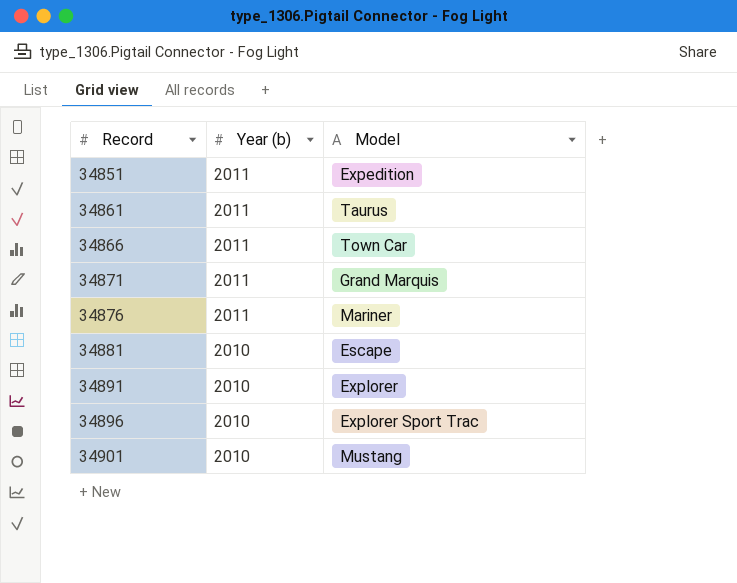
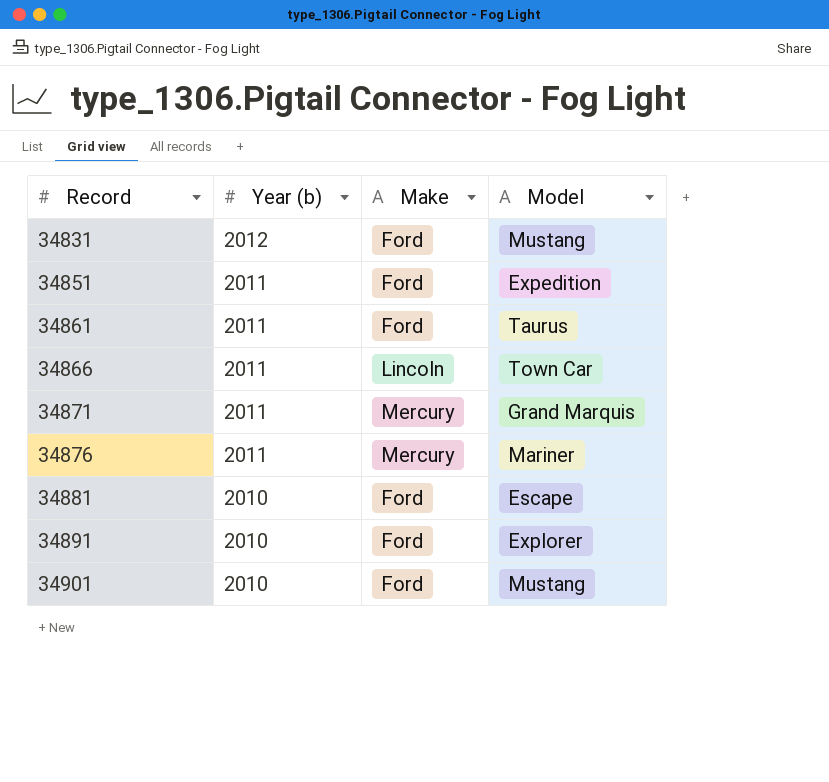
column Make | position: none -> 3
row 34896: 2010 | Explorer Sport Trac -> none
row 34831: none -> 2012 | Ford | Mustang

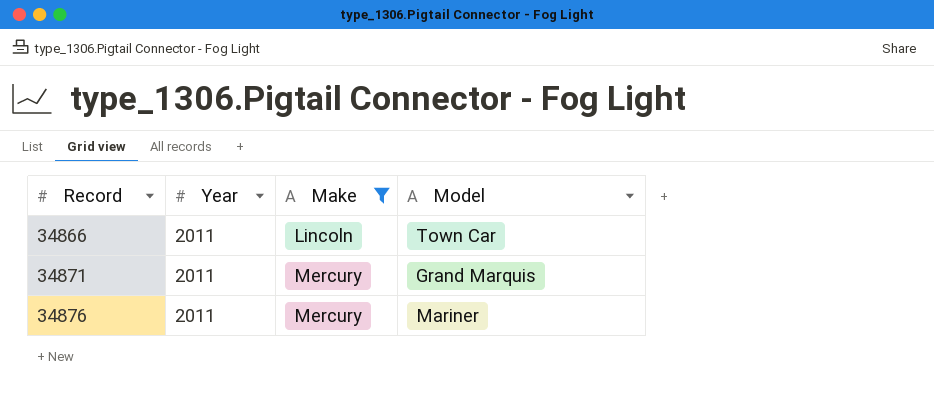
filter: none -> Make != Ford
column name: Year (b) -> Year

